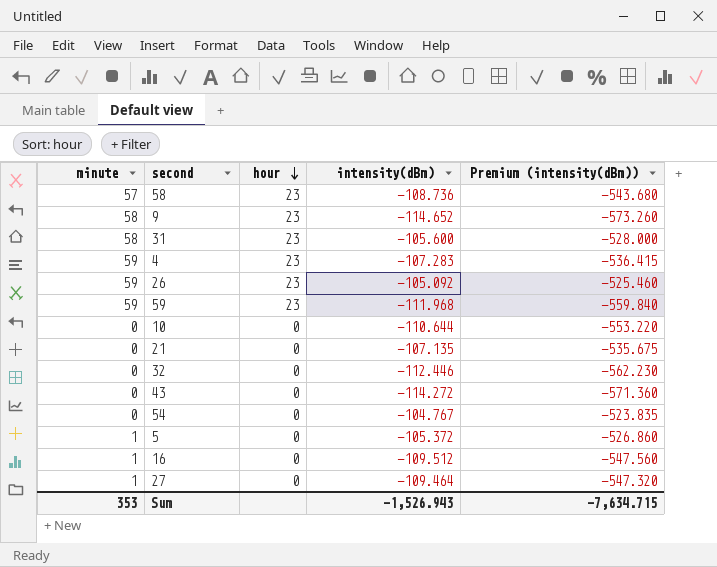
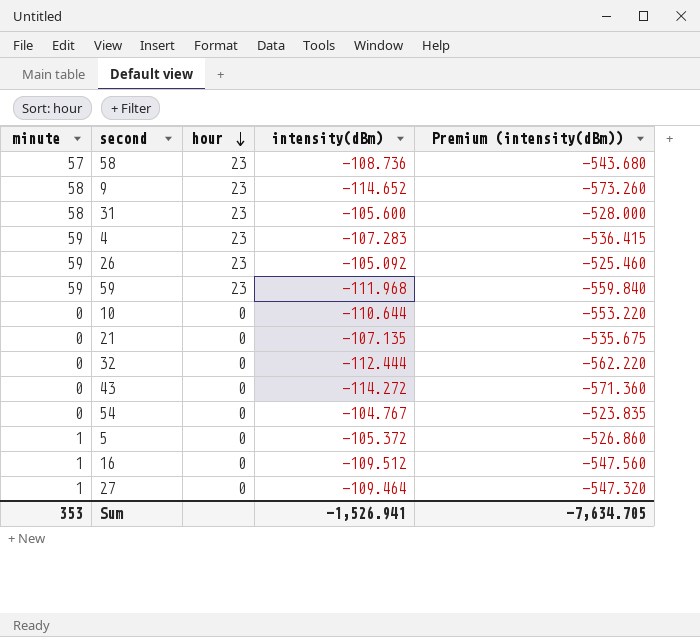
32 | intensity(dBm): -112.446 -> -112.444
32 | Premium (intensity(dBm)): -562.230 -> -562.220
Sum | intensity(dBm): -1,526.943 -> -1,526.941
Sum | Premium (intensity(dBm)): -7,634.715 -> -7,634.705

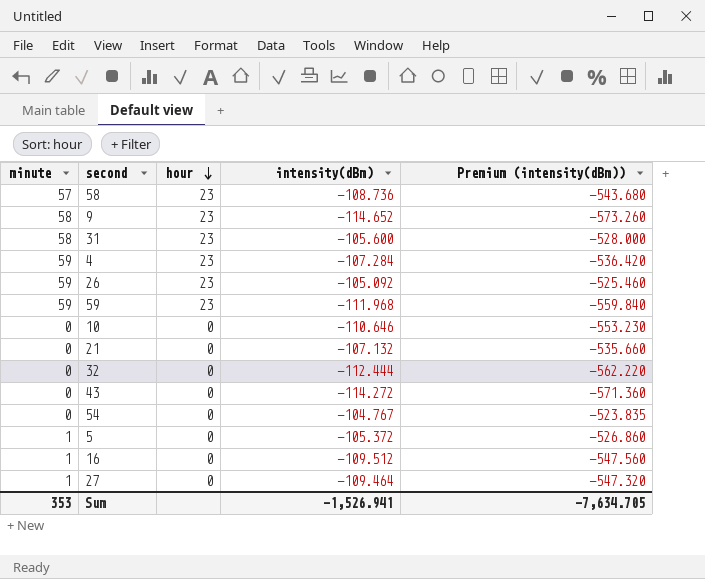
4 | intensity(dBm): -107.283 -> -107.284
4 | Premium (intensity(dBm)): -536.415 -> -536.420
10 | intensity(dBm): -110.644 -> -110.646
10 | Premium (intensity(dBm)): -553.220 -> -553.230
21 | intensity(dBm): -107.135 -> -107.132
21 | Premium (intensity(dBm)): -535.675 -> -535.660

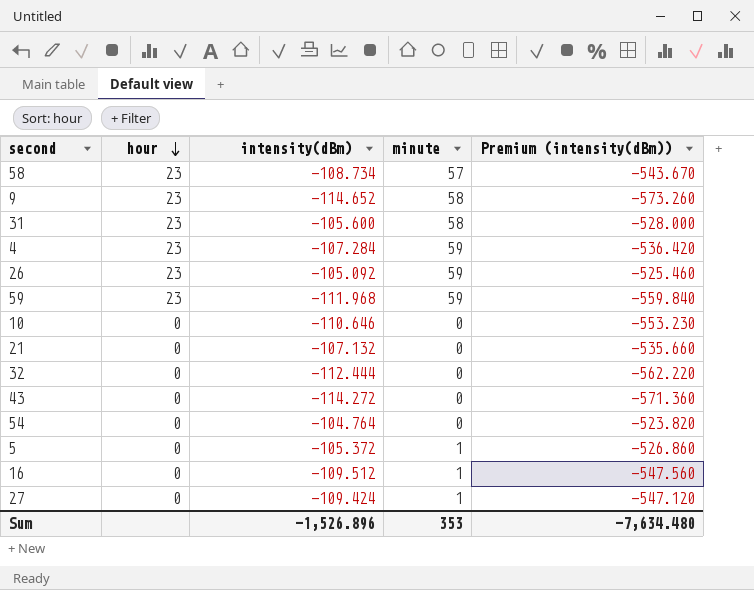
column minute | position: 1 -> 4
58 | intensity(dBm): -108.736 -> -108.734
58 | Premium (intensity(dBm)): -543.680 -> -543.670
54 | intensity(dBm): -104.767 -> -104.764
54 | Premium (intensity(dBm)): -523.835 -> -523.820
27 | intensity(dBm): -109.464 -> -109.424
27 | Premium (intensity(dBm)): -547.320 -> -547.120
Sum | intensity(dBm): -1,526.941 -> -1,526.896
Sum | Premium (intensity(dBm)): -7,634.705 -> -7,634.480

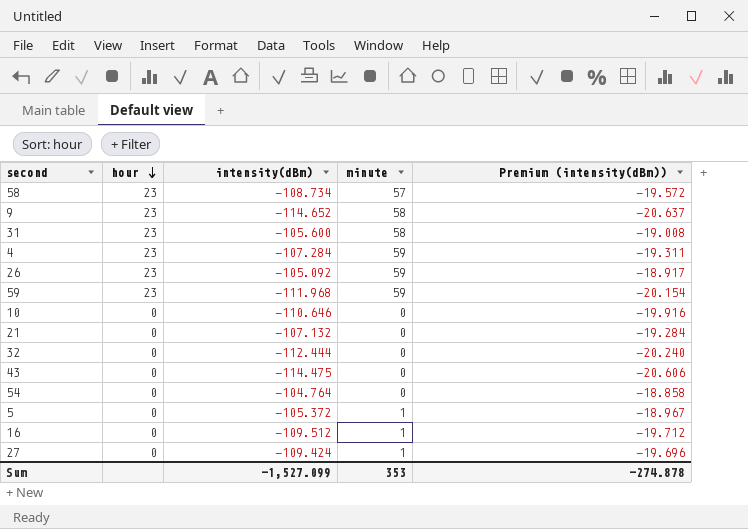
column Premium (intensity(dBm)) | formula: [intensity(dBm)] * 5 -> [intensity(dBm)] * 0.18
43 | intensity(dBm): -114.272 -> -114.475
Sum | intensity(dBm): -1,526.896 -> -1,527.099
Sum | Premium (intensity(dBm)): -7,634.480 -> -274.878

